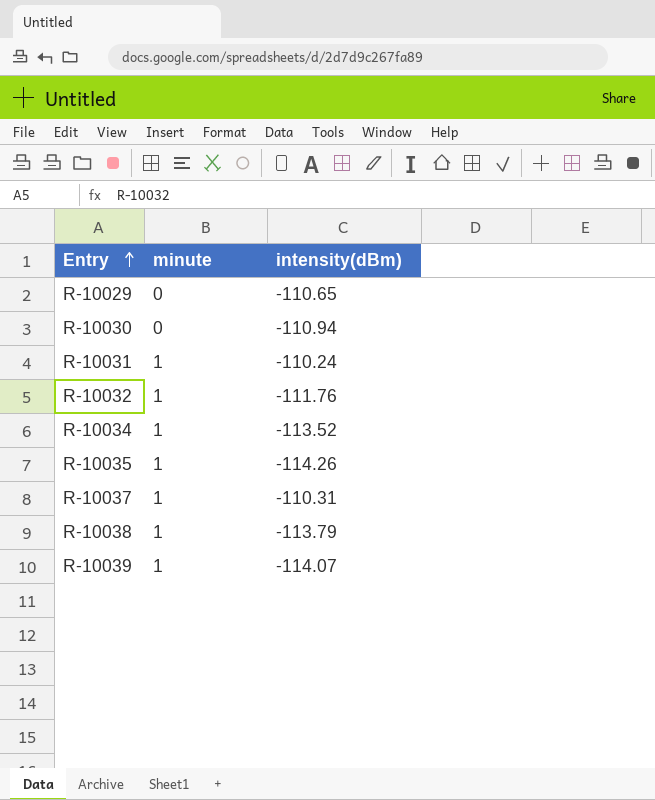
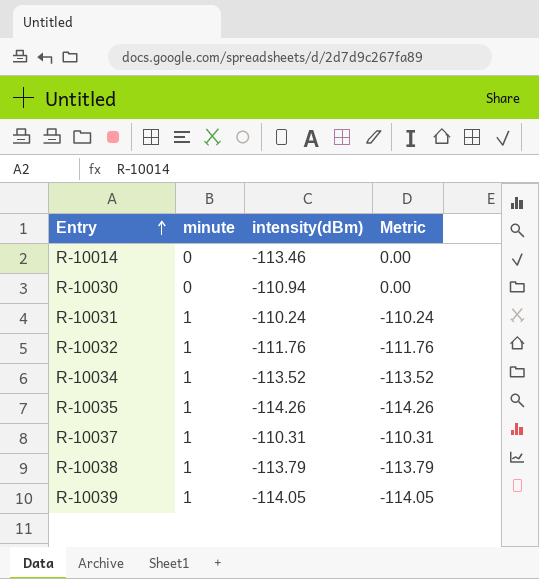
column Metric | formula: none -> [minute] * [intensity(dBm)]
row R-10029: 0 | -110.65 -> none
row R-10014: none -> 0 | -113.46 | 0.00
R-10039 | intensity(dBm): -114.07 -> -114.05

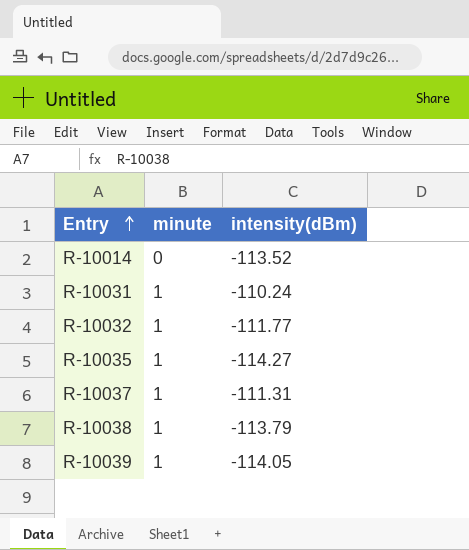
column Metric | formula: [minute] * [intensity(dBm)] -> none
row R-10030: 0 | -110.94 | 0.00 -> none
row R-10034: 1 | -113.52 | -113.52 -> none
R-10014 | intensity(dBm): -113.46 -> -113.52
R-10032 | intensity(dBm): -111.76 -> -111.77
R-10035 | intensity(dBm): -114.26 -> -114.27
R-10037 | intensity(dBm): -110.31 -> -111.31

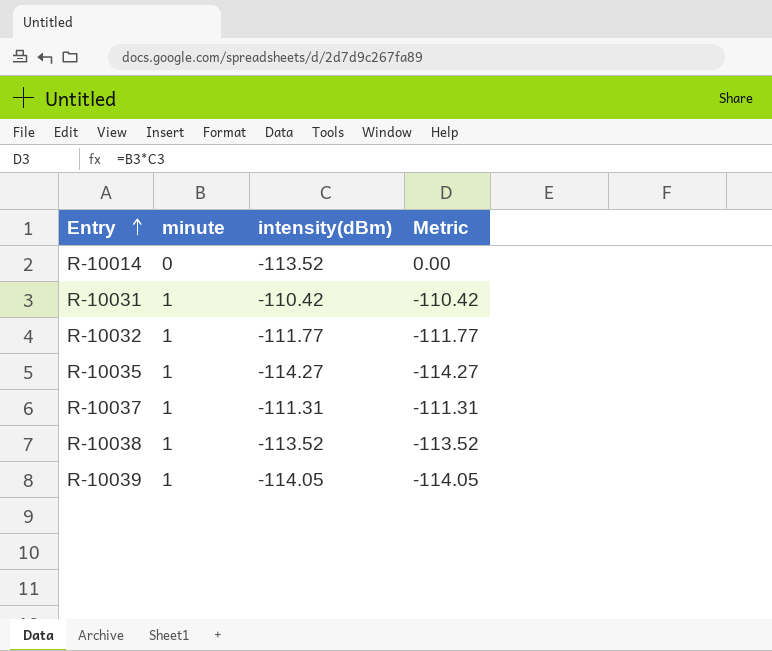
column Metric | formula: none -> [minute] * [intensity(dBm)]
R-10031 | intensity(dBm): -110.24 -> -110.42
R-10038 | intensity(dBm): -113.79 -> -113.52

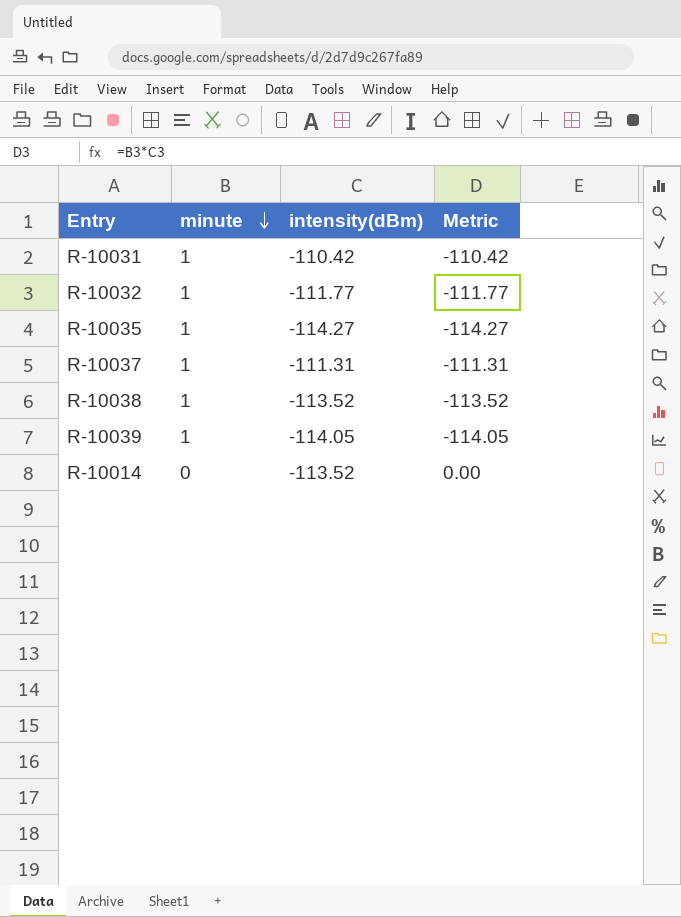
row order: Entry ascending -> minute descending

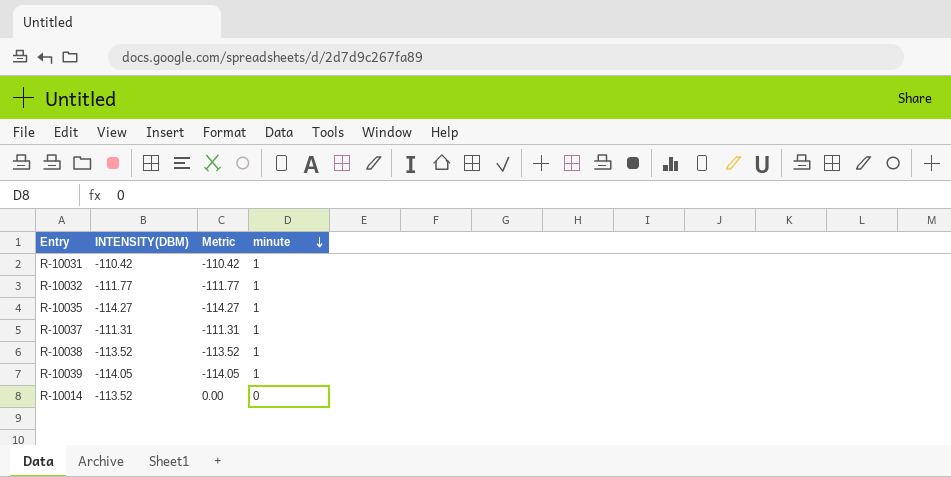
column name: intensity(dBm) -> INTENSITY(DBM)
column minute | position: 2 -> 4

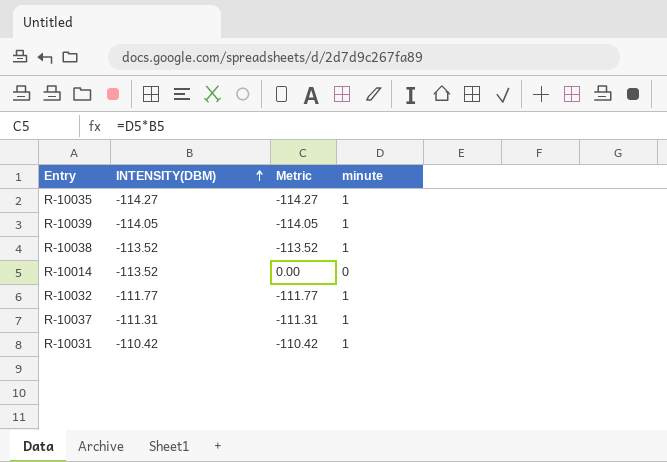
row order: minute descending -> INTENSITY(DBM) ascending

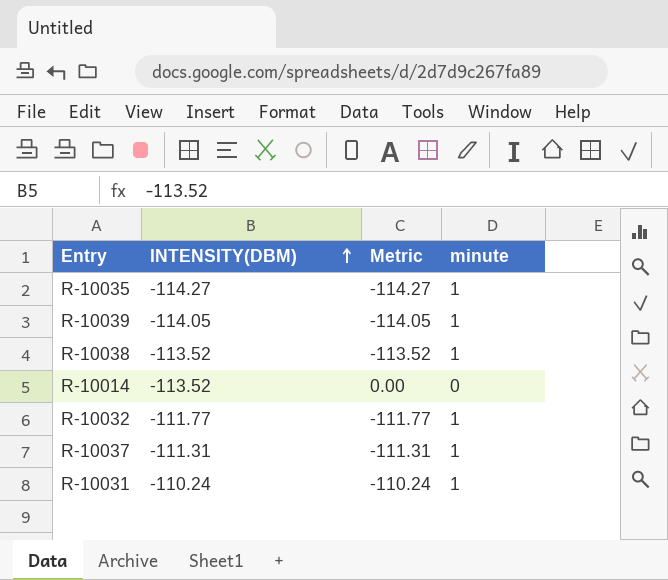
R-10031 | INTENSITY(DBM): -110.42 -> -110.24
R-10031 | Metric: -110.42 -> -110.24

